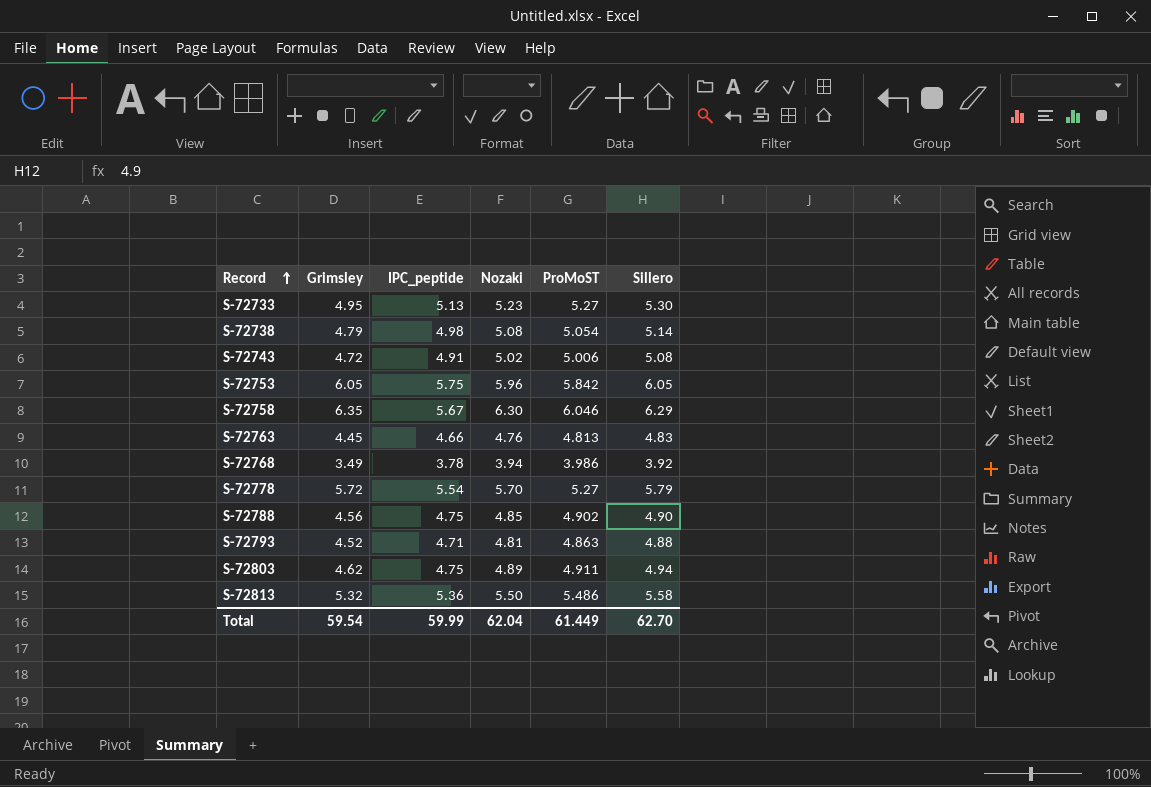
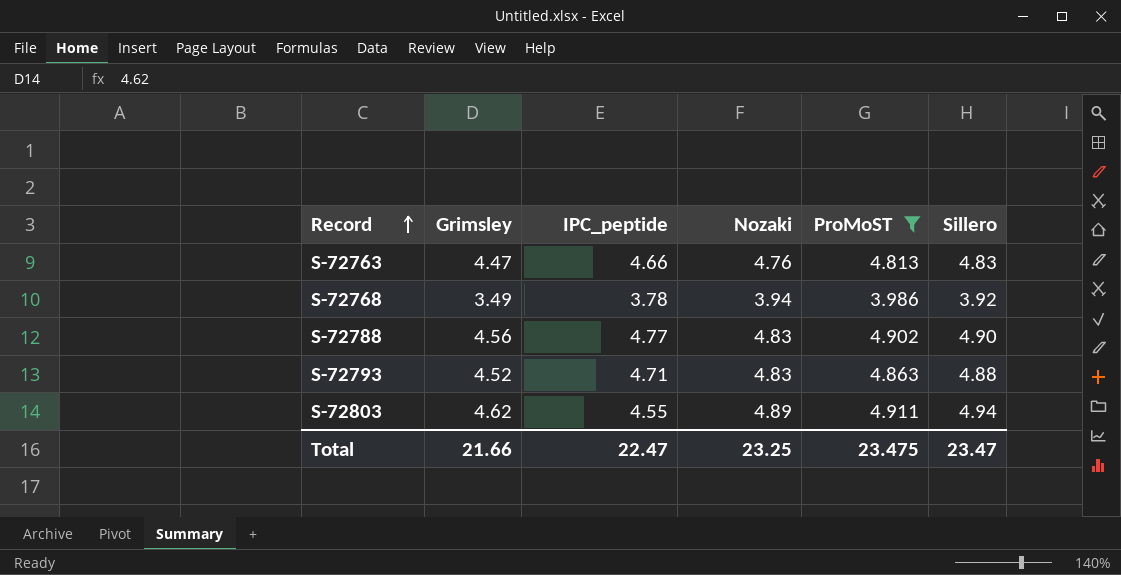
filter: none -> ProMoST <= 4.911
S-72763 | Grimsley: 4.45 -> 4.47
S-72788 | IPC_peptide: 4.75 -> 4.77
S-72788 | Nozaki: 4.85 -> 4.83
S-72793 | Nozaki: 4.81 -> 4.83
S-72803 | IPC_peptide: 4.75 -> 4.55
Total | Grimsley: 59.54 -> 21.66
Total | IPC_peptide: 59.99 -> 22.47
Total | Nozaki: 62.04 -> 23.25
Total | ProMoST: 61.449 -> 23.475
Total | Sillero: 62.70 -> 23.47

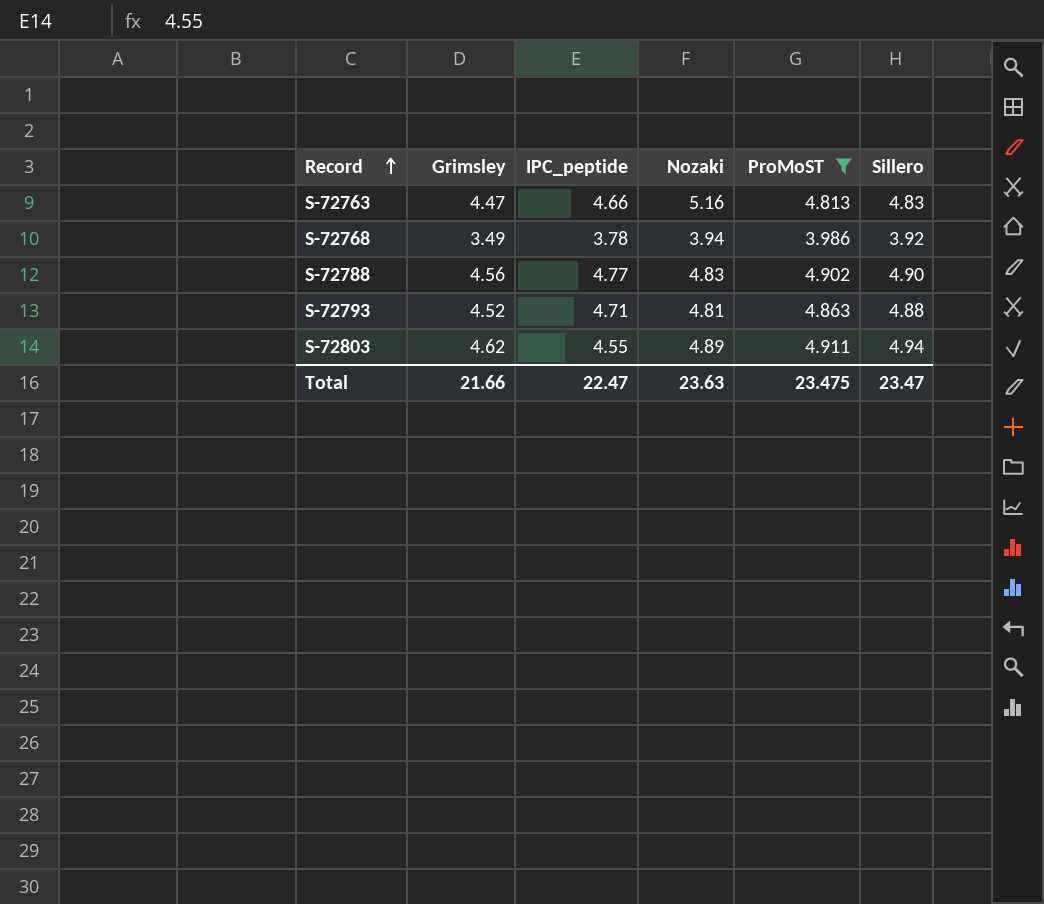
S-72763 | Nozaki: 4.76 -> 5.16
S-72793 | Nozaki: 4.83 -> 4.81
Total | Nozaki: 23.25 -> 23.63

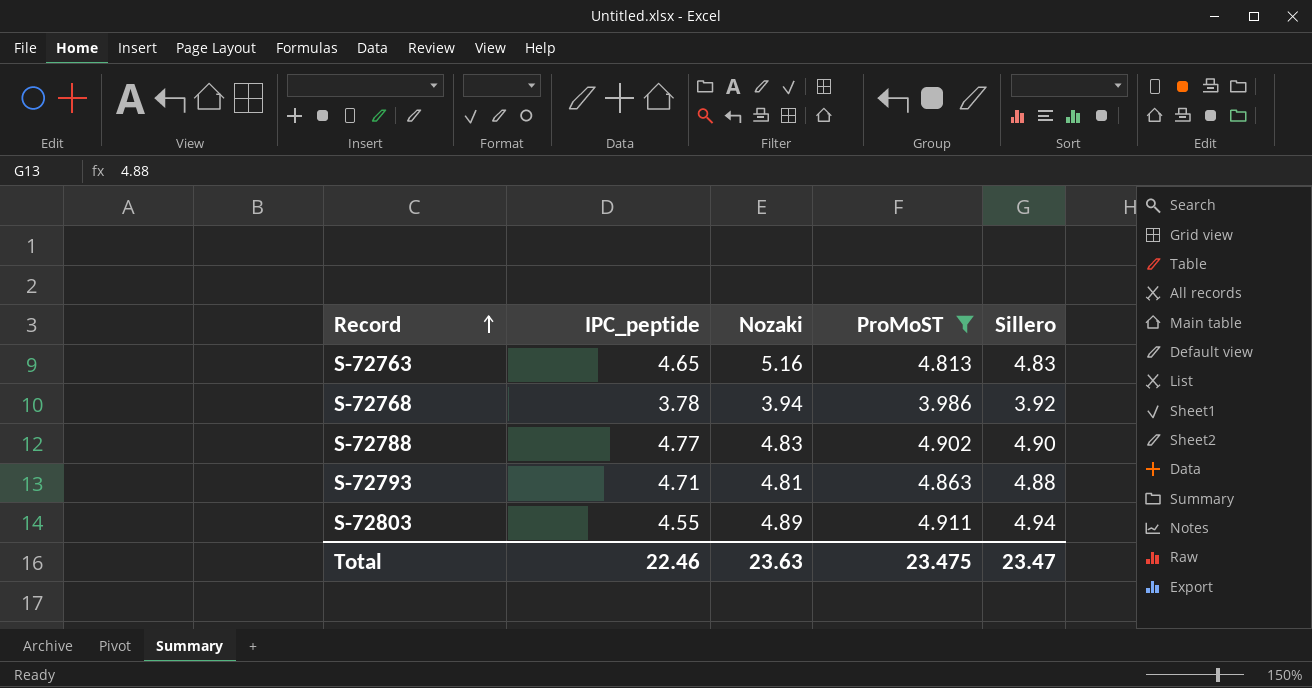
column Grimsley | position: 2 -> none
S-72763 | IPC_peptide: 4.66 -> 4.65
Total | IPC_peptide: 22.47 -> 22.46

